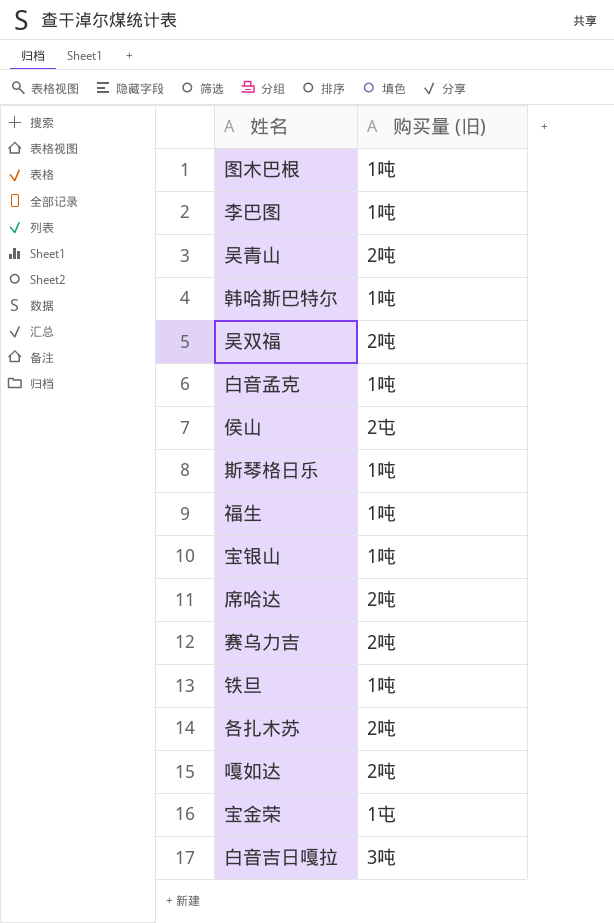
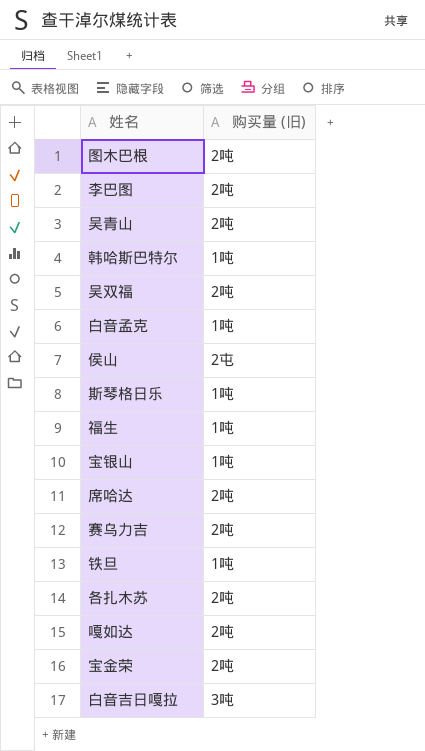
图木巴根 | 购买量 (旧): 1吨 -> 2吨
李巴图 | 购买量 (旧): 1吨 -> 2吨
宝金荣 | 购买量 (旧): 1屯 -> 2吨

